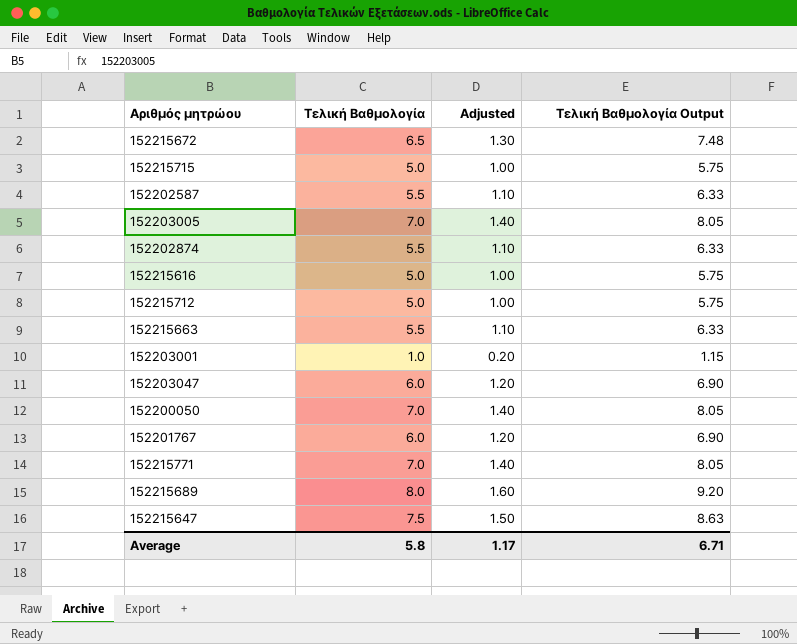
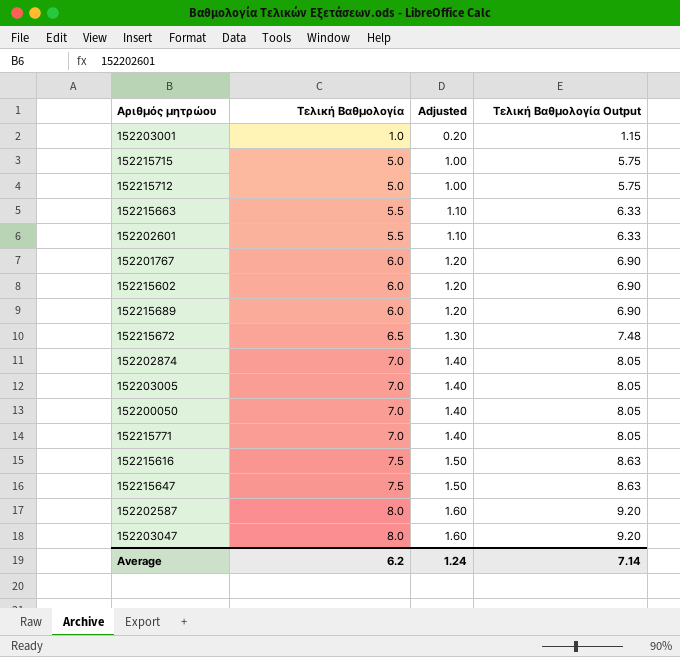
row order: none -> Τελική Βαθμολογία ascending
row 152202601: none -> 5.5 | 1.10 | 6.33
row 152215602: none -> 6.0 | 1.20 | 6.90
152215689 | Τελική Βαθμολογία: 8.0 -> 6.0
152215689 | Adjusted: 1.60 -> 1.20
152215689 | Τελική Βαθμολογία Output: 9.20 -> 6.90
152202874 | Τελική Βαθμολογία: 5.5 -> 7.0
152202874 | Adjusted: 1.10 -> 1.40
152202874 | Τελική Βαθμολογία Output: 6.33 -> 8.05
152215616 | Τελική Βαθμολογία: 5.0 -> 7.5
152215616 | Adjusted: 1.00 -> 1.50
152215616 | Τελική Βαθμολογία Output: 5.75 -> 8.63
152202587 | Τελική Βαθμολογία: 5.5 -> 8.0
152202587 | Adjusted: 1.10 -> 1.60
152202587 | Τελική Βαθμολογία Output: 6.33 -> 9.20
152203047 | Τελική Βαθμολογία: 6.0 -> 8.0
152203047 | Adjusted: 1.20 -> 1.60
152203047 | Τελική Βαθμολογία Output: 6.90 -> 9.20
Average | Τελική Βαθμολογία: 5.8 -> 6.2
Average | Adjusted: 1.17 -> 1.24
Average | Τελική Βαθμολογία Output: 6.71 -> 7.14

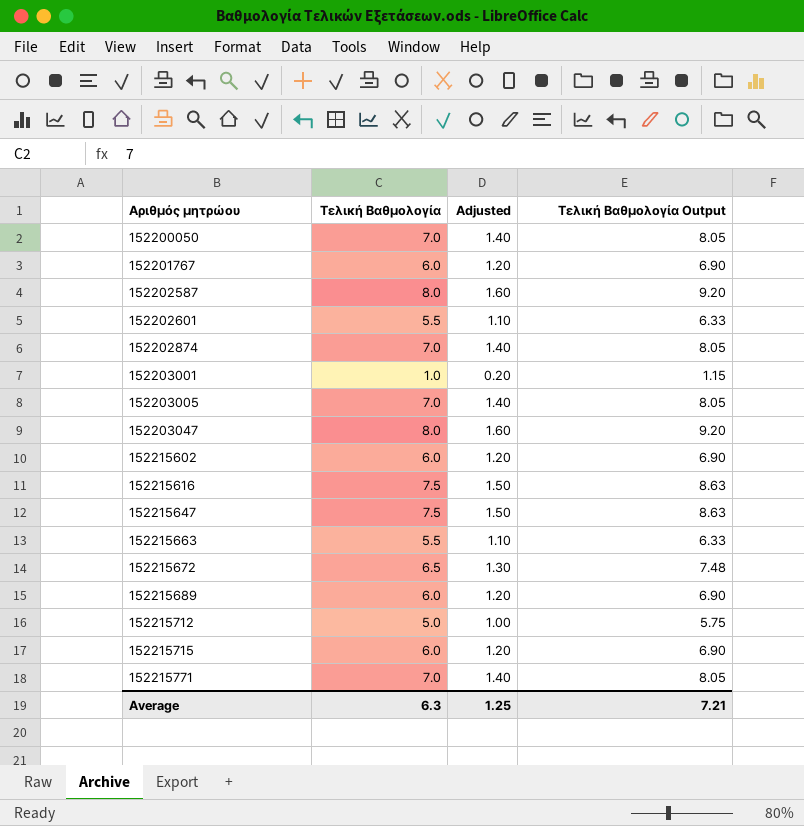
row order: Τελική Βαθμολογία ascending -> Αριθμός μητρώου ascending
152215715 | Τελική Βαθμολογία: 5.0 -> 6.0
152215715 | Adjusted: 1.00 -> 1.20
152215715 | Τελική Βαθμολογία Output: 5.75 -> 6.90
Average | Τελική Βαθμολογία: 6.2 -> 6.3
Average | Adjusted: 1.24 -> 1.25
Average | Τελική Βαθμολογία Output: 7.14 -> 7.21

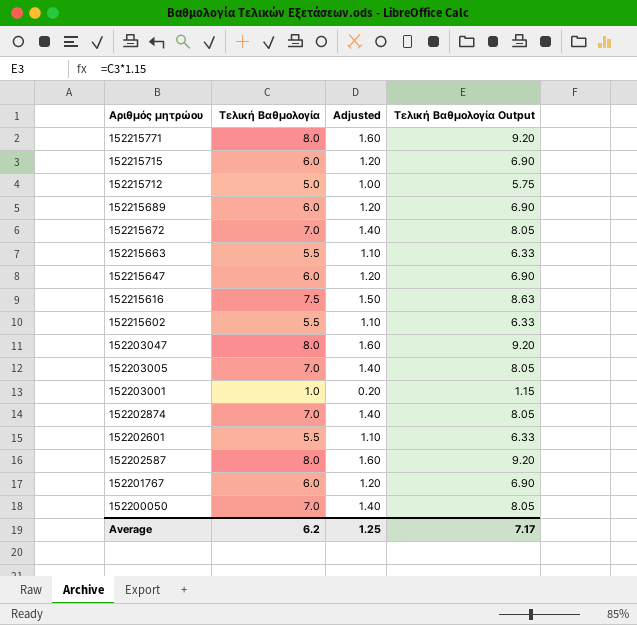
row order: Αριθμός μητρώου ascending -> Αριθμός μητρώου descending
152215771 | Τελική Βαθμολογία: 7.0 -> 8.0
152215771 | Adjusted: 1.40 -> 1.60
152215771 | Τελική Βαθμολογία Output: 8.05 -> 9.20
152215672 | Τελική Βαθμολογία: 6.5 -> 7.0
152215672 | Adjusted: 1.30 -> 1.40
152215672 | Τελική Βαθμολογία Output: 7.48 -> 8.05
152215647 | Τελική Βαθμολογία: 7.5 -> 6.0
152215647 | Adjusted: 1.50 -> 1.20
152215647 | Τελική Βαθμολογία Output: 8.63 -> 6.90
152215602 | Τελική Βαθμολογία: 6.0 -> 5.5
152215602 | Adjusted: 1.20 -> 1.10
152215602 | Τελική Βαθμολογία Output: 6.90 -> 6.33
Average | Τελική Βαθμολογία: 6.3 -> 6.2
Average | Τελική Βαθμολογία Output: 7.21 -> 7.17

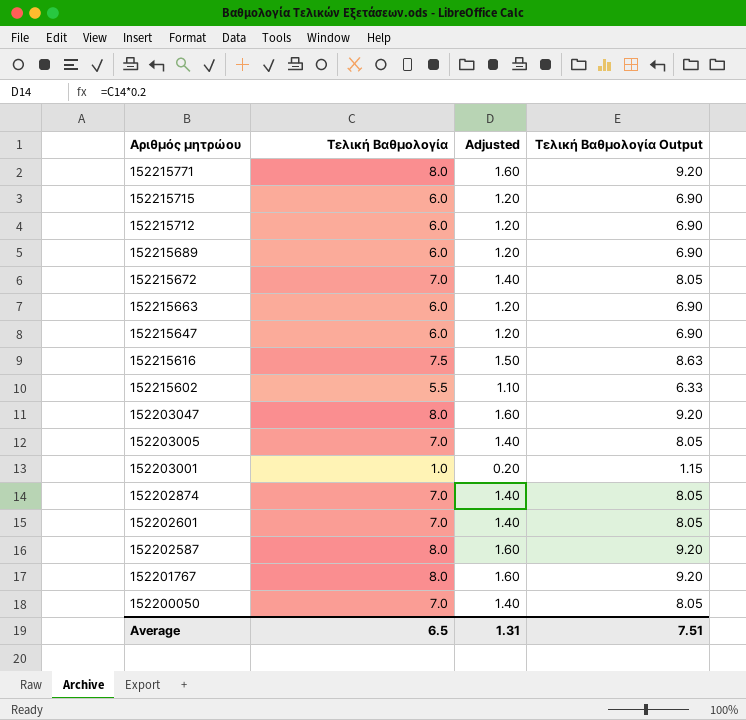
152215712 | Τελική Βαθμολογία: 5.0 -> 6.0
152215712 | Adjusted: 1.00 -> 1.20
152215712 | Τελική Βαθμολογία Output: 5.75 -> 6.90
152215663 | Τελική Βαθμολογία: 5.5 -> 6.0
152215663 | Adjusted: 1.10 -> 1.20
152215663 | Τελική Βαθμολογία Output: 6.33 -> 6.90
152202601 | Τελική Βαθμολογία: 5.5 -> 7.0
152202601 | Adjusted: 1.10 -> 1.40
152202601 | Τελική Βαθμολογία Output: 6.33 -> 8.05
152201767 | Τελική Βαθμολογία: 6.0 -> 8.0
152201767 | Adjusted: 1.20 -> 1.60
152201767 | Τελική Βαθμολογία Output: 6.90 -> 9.20
Average | Τελική Βαθμολογία: 6.2 -> 6.5
Average | Adjusted: 1.25 -> 1.31
Average | Τελική Βαθμολογία Output: 7.17 -> 7.51

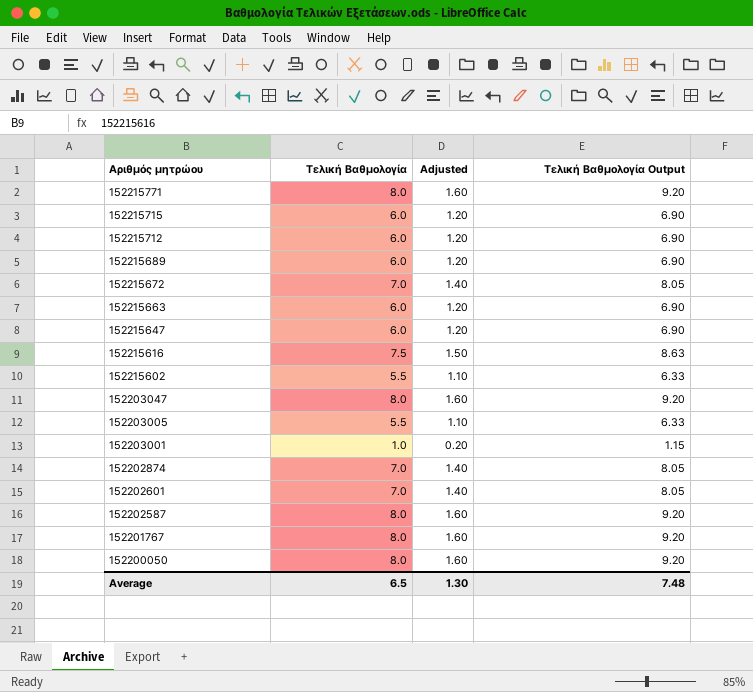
152203005 | Τελική Βαθμολογία: 7.0 -> 5.5
152203005 | Adjusted: 1.40 -> 1.10
152203005 | Τελική Βαθμολογία Output: 8.05 -> 6.33
152200050 | Τελική Βαθμολογία: 7.0 -> 8.0
152200050 | Adjusted: 1.40 -> 1.60
152200050 | Τελική Βαθμολογία Output: 8.05 -> 9.20
Average | Adjusted: 1.31 -> 1.30
Average | Τελική Βαθμολογία Output: 7.51 -> 7.48

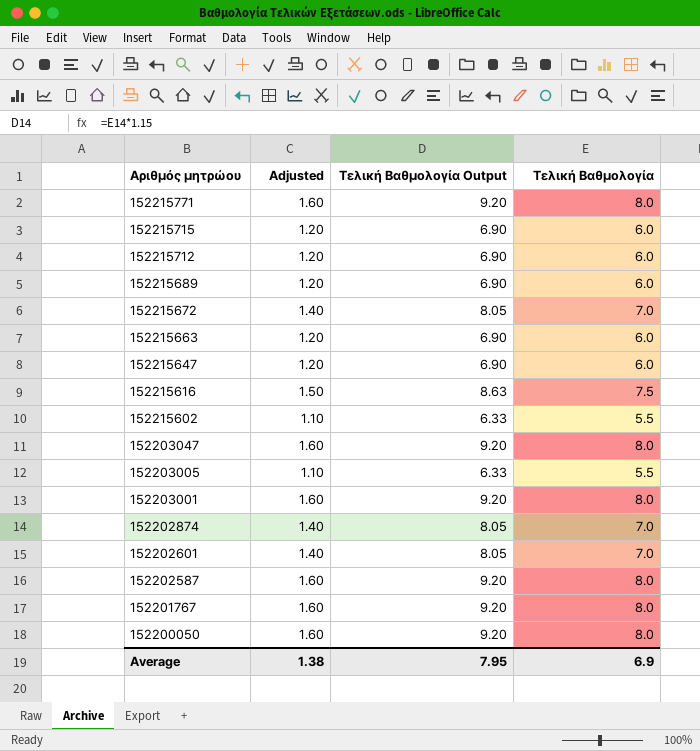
column Τελική Βαθμολογία | position: 2 -> 4
152203001 | Adjusted: 0.20 -> 1.60
152203001 | Τελική Βαθμολογία Output: 1.15 -> 9.20
152203001 | Τελική Βαθμολογία: 1.0 -> 8.0
Average | Adjusted: 1.30 -> 1.38
Average | Τελική Βαθμολογία Output: 7.48 -> 7.95
Average | Τελική Βαθμολογία: 6.5 -> 6.9

